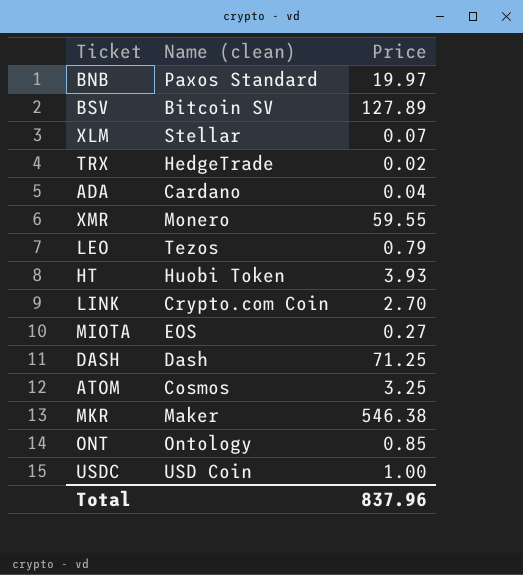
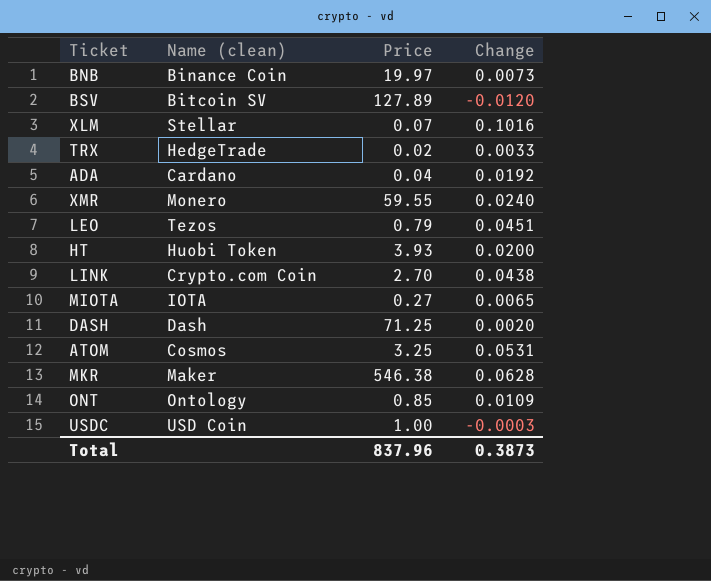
column Change | position: none -> 4
BNB | Name (clean): Paxos Standard -> Binance Coin
MIOTA | Name (clean): EOS -> IOTA

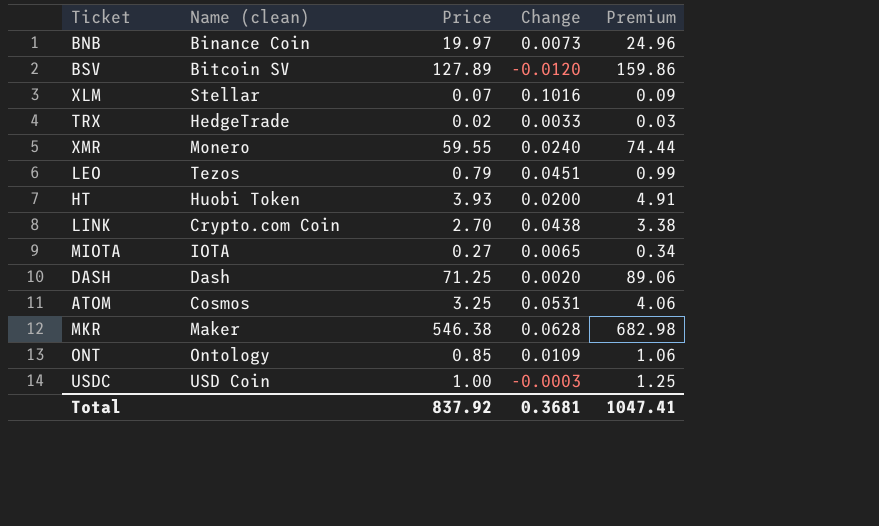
column Premium | formula: none -> [Price] * 1.25
row ADA: Cardano | 0.04 | 0.0192 -> none
Total | Price: 837.96 -> 837.92
Total | Change: 0.3873 -> 0.3681

